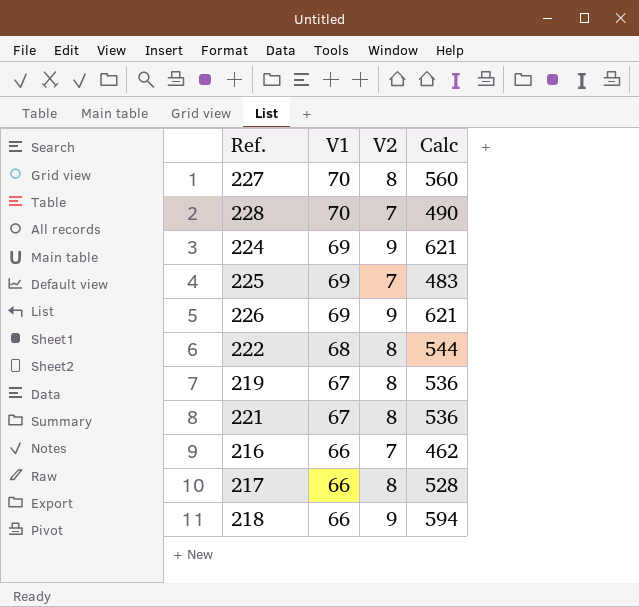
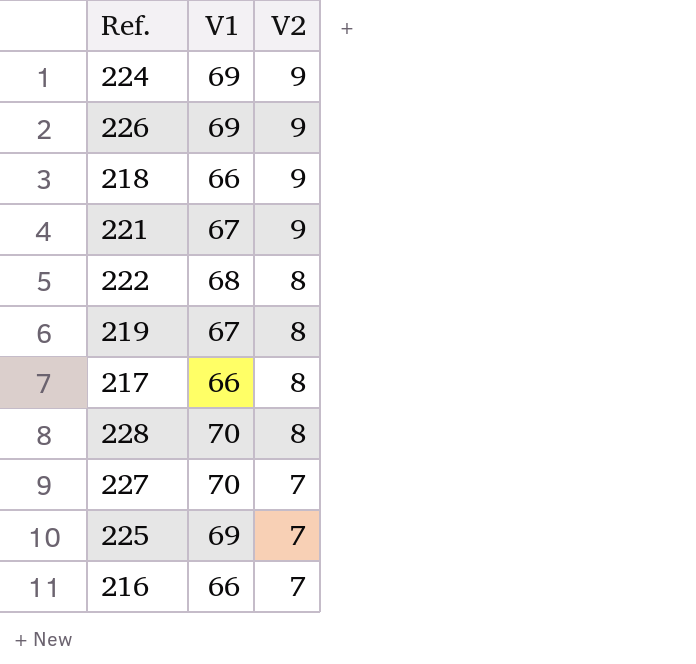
row order: V1 descending -> V2 descending
column Calc | formula: [V1] * [V2] -> none
221 | V2: 8 -> 9
228 | V2: 7 -> 8
227 | V2: 8 -> 7

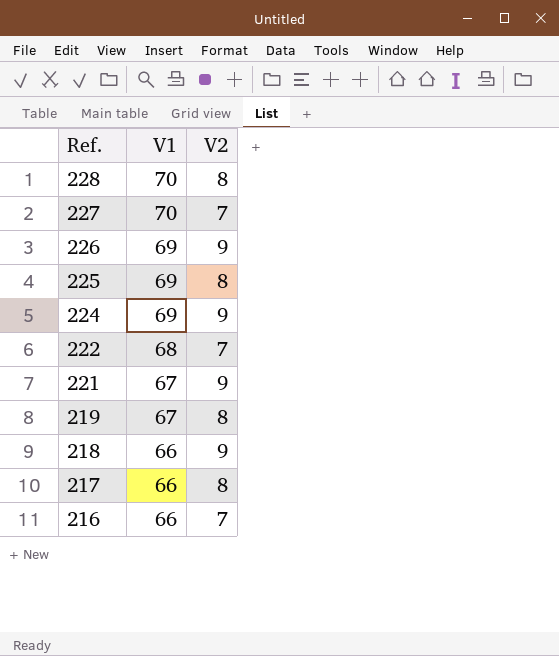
row order: V2 descending -> Ref. descending
225 | V2: 7 -> 8
222 | V2: 8 -> 7

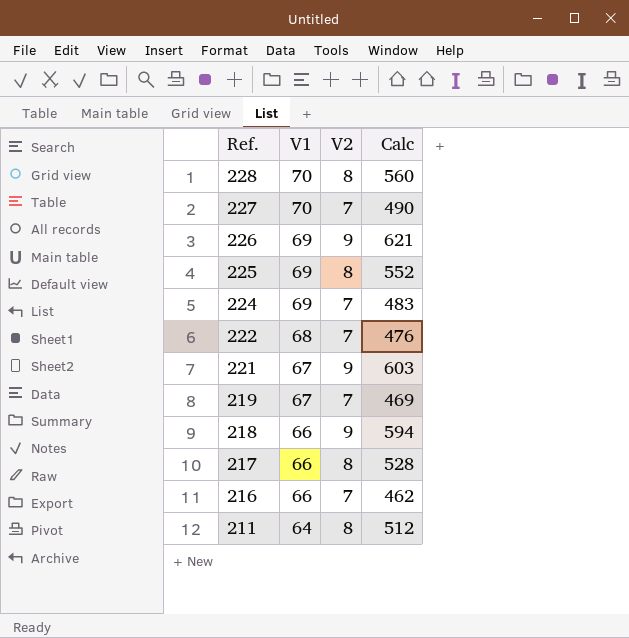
column Calc | formula: none -> [V1] * [V2]
224 | V2: 9 -> 7
219 | V2: 8 -> 7
row 211: none -> 64 | 8 | 512

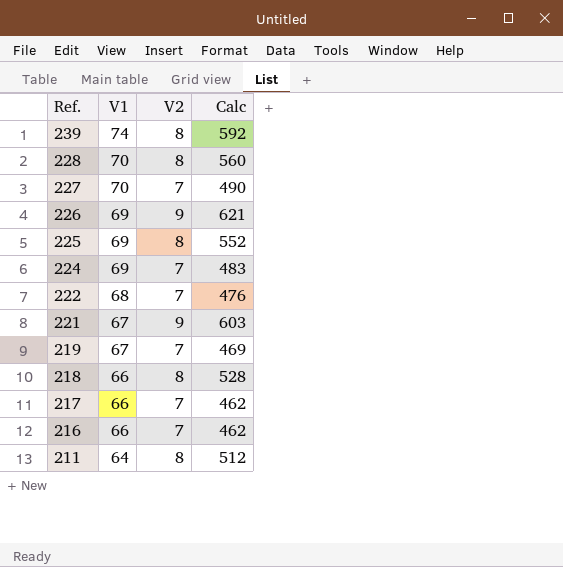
row 239: none -> 74 | 8 | 592
218 | V2: 9 -> 8
218 | Calc: 594 -> 528
217 | V2: 8 -> 7
217 | Calc: 528 -> 462

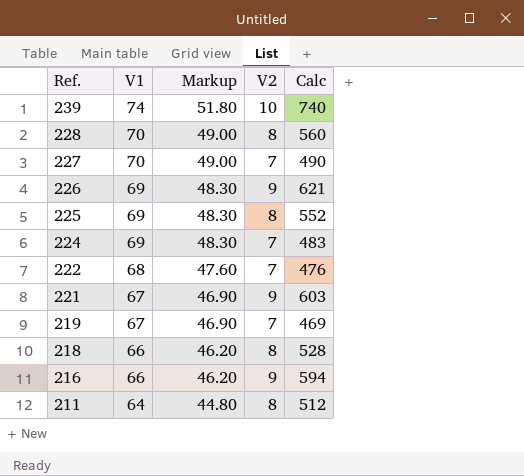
column Markup | formula: none -> [V1] * 0.7
row 217: 66 | 7 | 462 -> none
239 | V2: 8 -> 10
239 | Calc: 592 -> 740
216 | V2: 7 -> 9
216 | Calc: 462 -> 594

